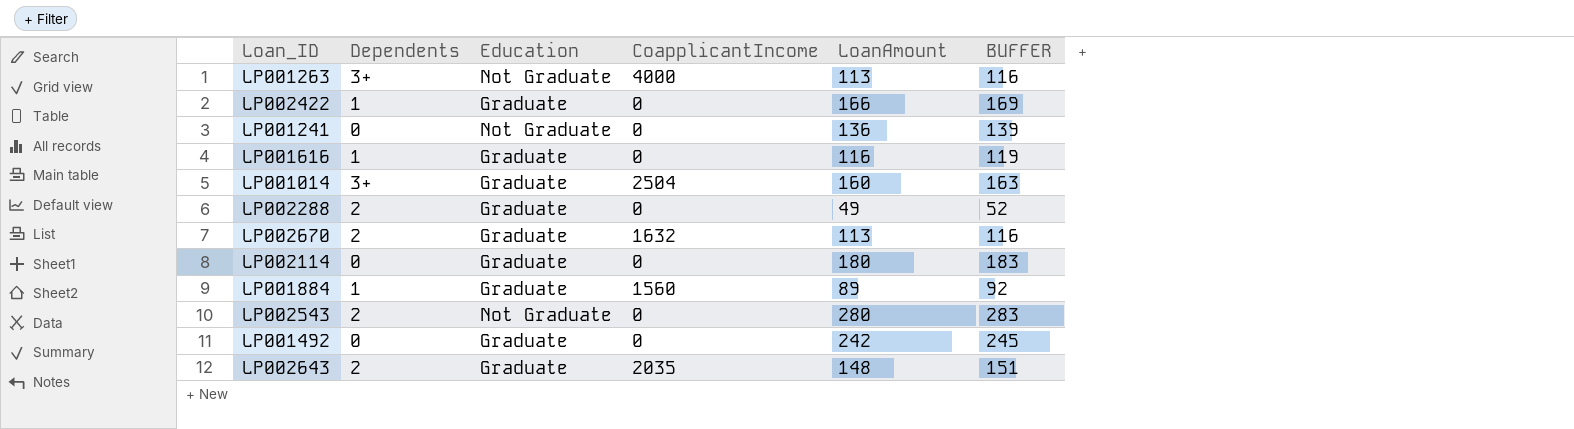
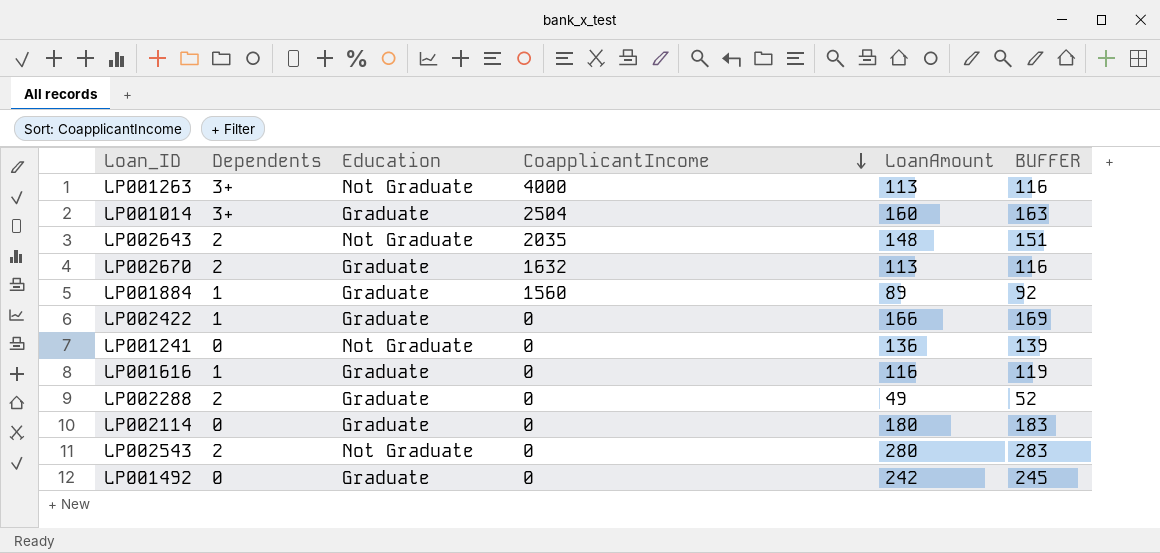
row order: none -> CoapplicantIncome descending
LP002643 | Education: Graduate -> Not Graduate

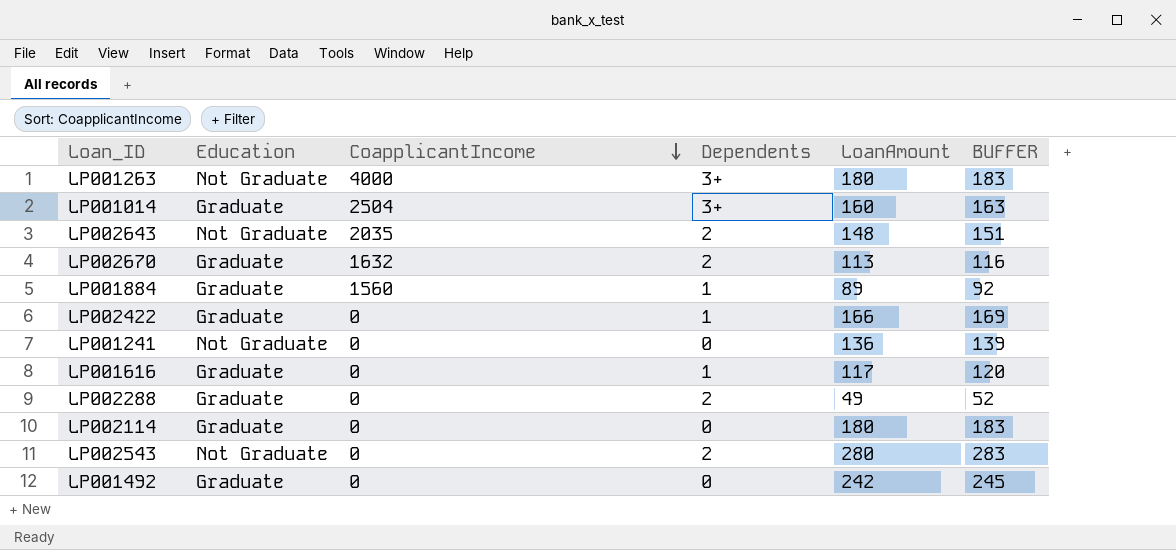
column Dependents | position: 2 -> 4
LP001263 | LoanAmount: 113 -> 180
LP001263 | BUFFER: 116 -> 183
LP001616 | LoanAmount: 116 -> 117
LP001616 | BUFFER: 119 -> 120

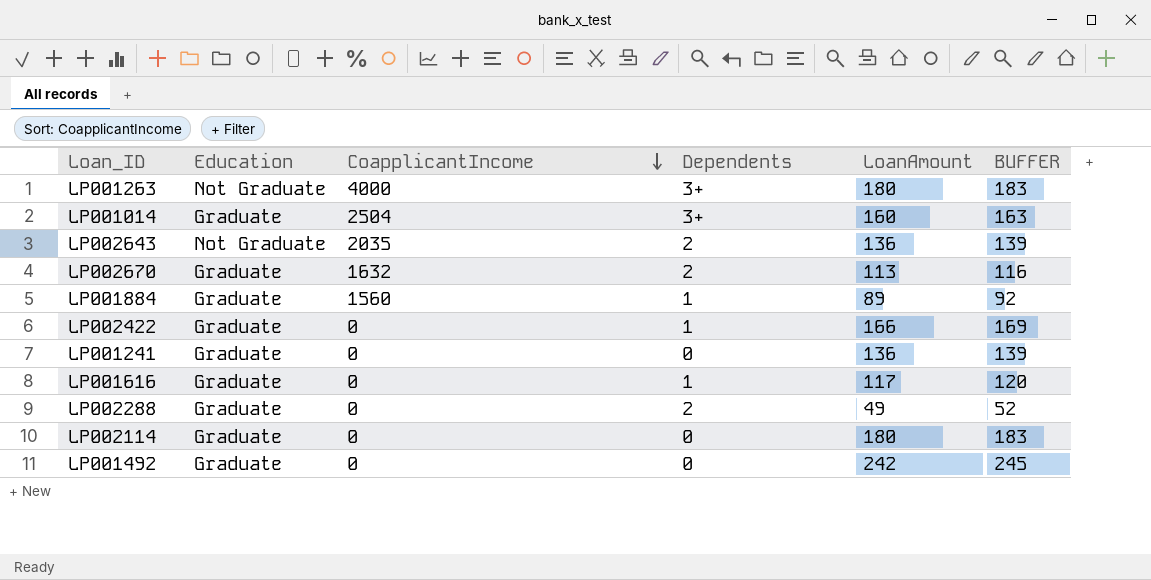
row LP002543: Not Graduate | 0 | 2 | 280 | 283 -> none
LP002643 | LoanAmount: 148 -> 136
LP002643 | BUFFER: 151 -> 139
LP001241 | Education: Not Graduate -> Graduate

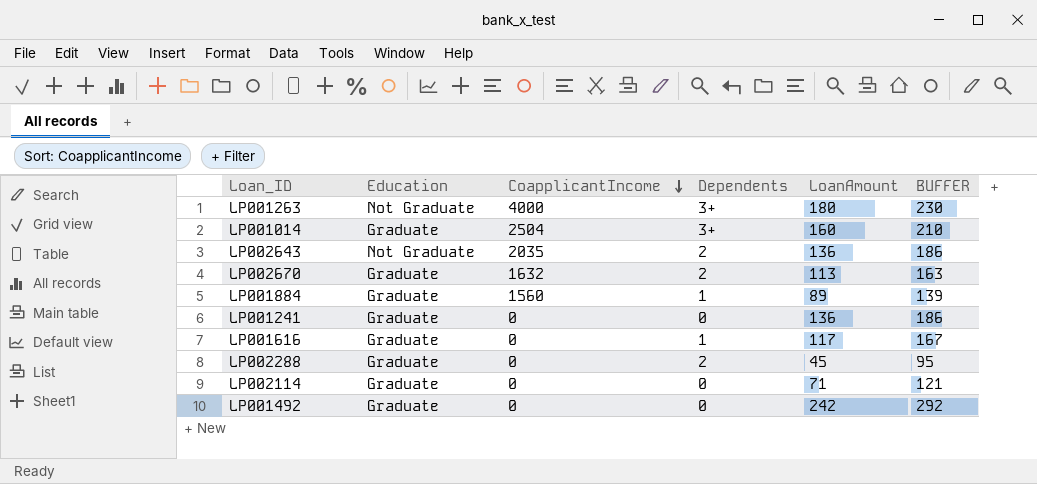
column BUFFER | formula: [LoanAmount] + 3 -> [LoanAmount] + 50
row LP002422: Graduate | 0 | 1 | 166 | 169 -> none
LP002288 | LoanAmount: 49 -> 45
LP002114 | LoanAmount: 180 -> 71

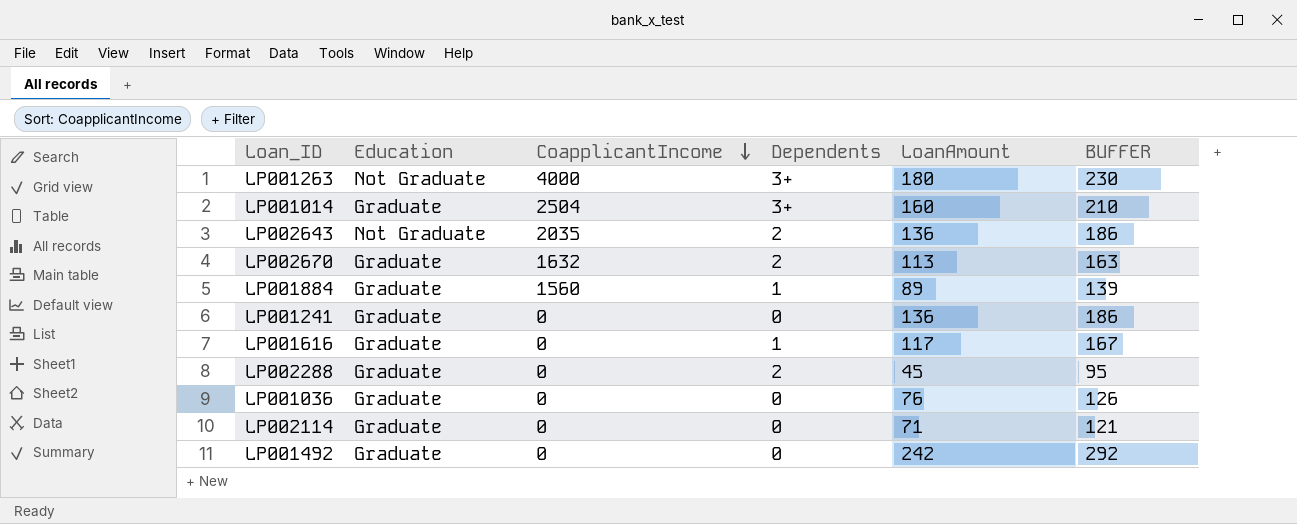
row LP001036: none -> Graduate | 0 | 0 | 76 | 126

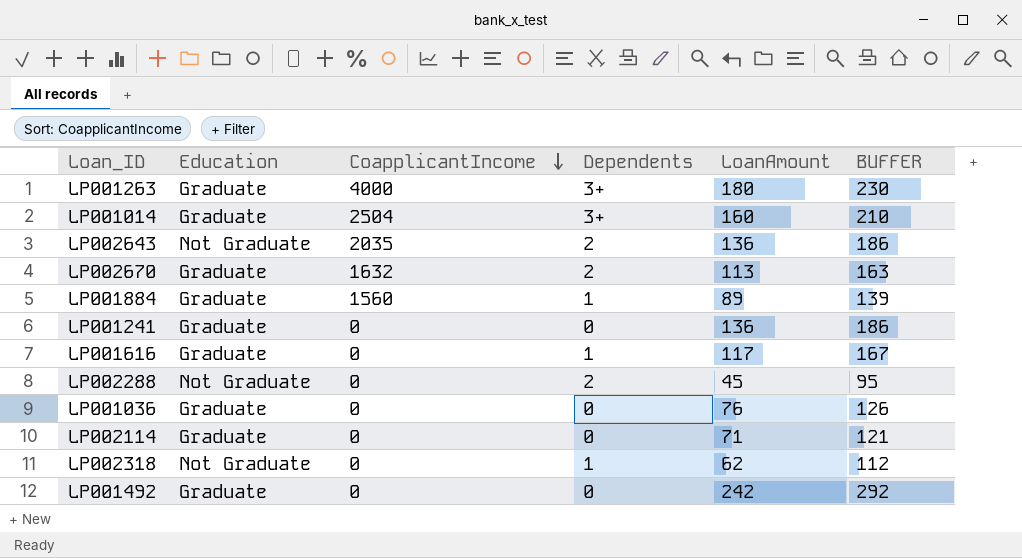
LP001263 | Education: Not Graduate -> Graduate
LP002288 | Education: Graduate -> Not Graduate
row LP002318: none -> Not Graduate | 0 | 1 | 62 | 112

